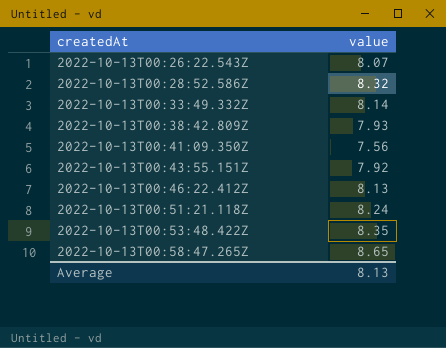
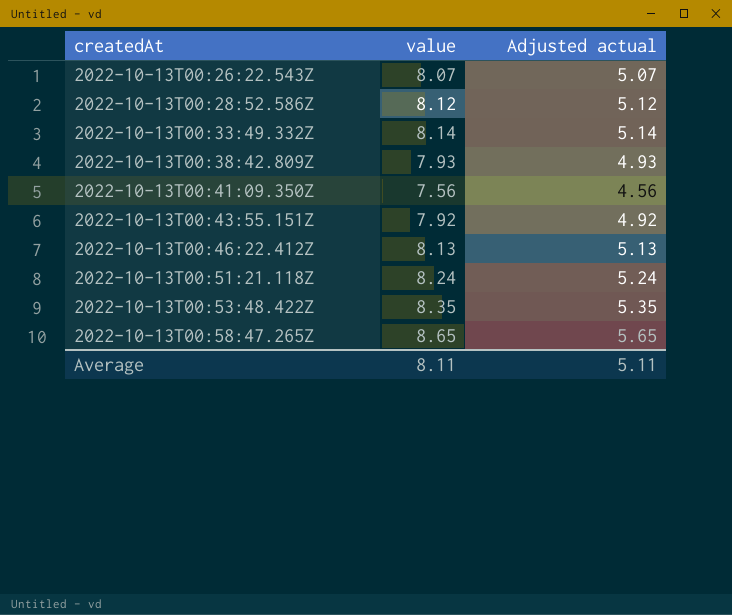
column Adjusted actual | formula: none -> [value] - 3
2022-10-13T00:28:52.586Z | value: 8.32 -> 8.12
Average | value: 8.13 -> 8.11

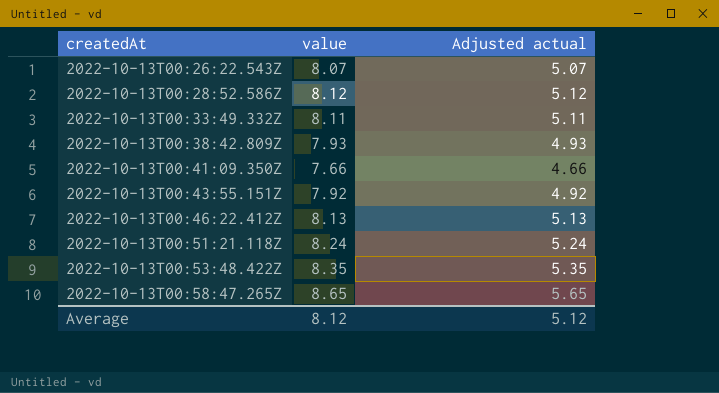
2022-10-13T00:33:49.332Z | value: 8.14 -> 8.11
2022-10-13T00:33:49.332Z | Adjusted actual: 5.14 -> 5.11
2022-10-13T00:41:09.350Z | value: 7.56 -> 7.66
2022-10-13T00:41:09.350Z | Adjusted actual: 4.56 -> 4.66
Average | value: 8.11 -> 8.12
Average | Adjusted actual: 5.11 -> 5.12

